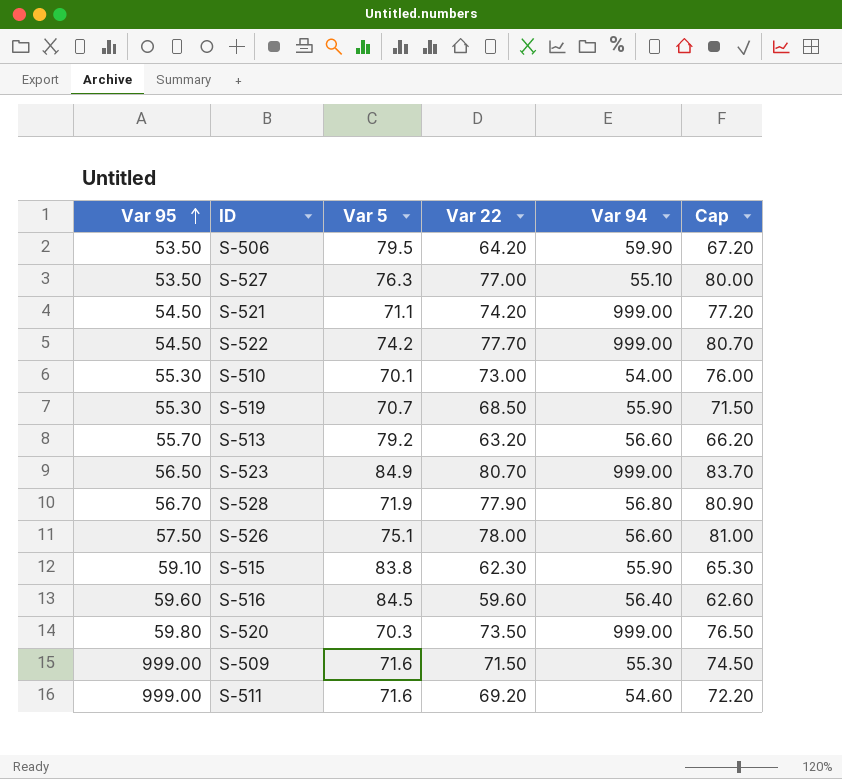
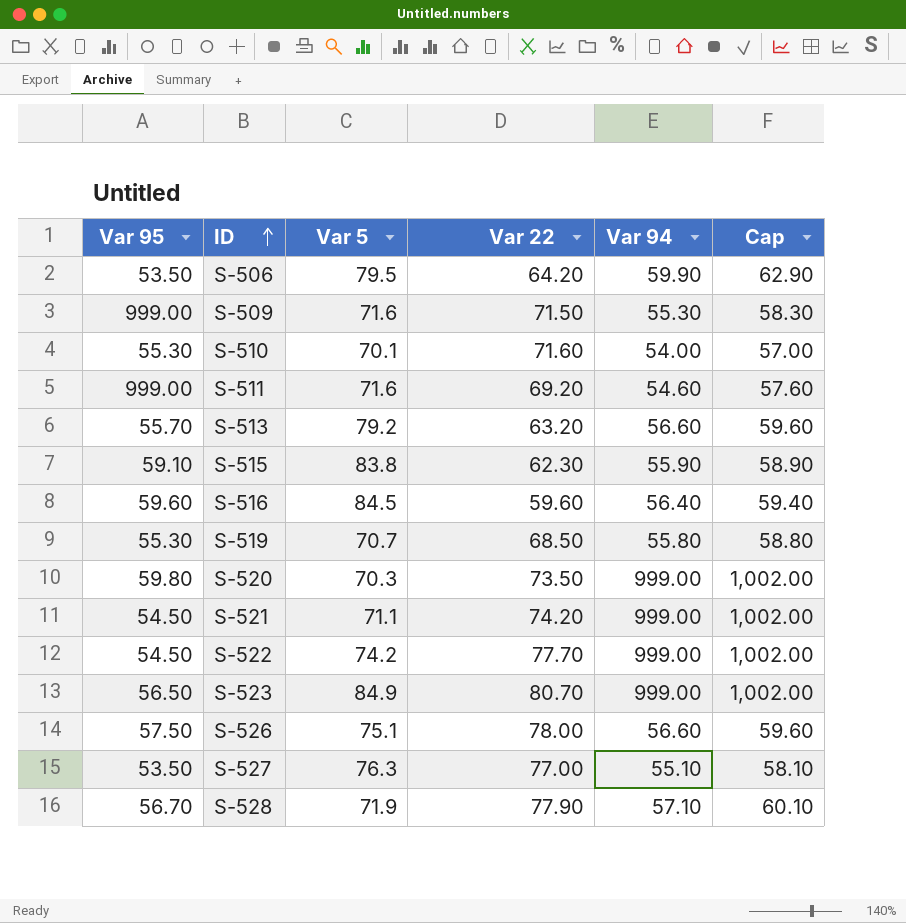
row order: Var 95 ascending -> ID ascending
column Cap | formula: [Var 22] + 3 -> [Var 94] + 3
S-510 | Var 22: 73.00 -> 71.60
S-519 | Var 94: 55.90 -> 55.80
S-528 | Var 94: 56.80 -> 57.10

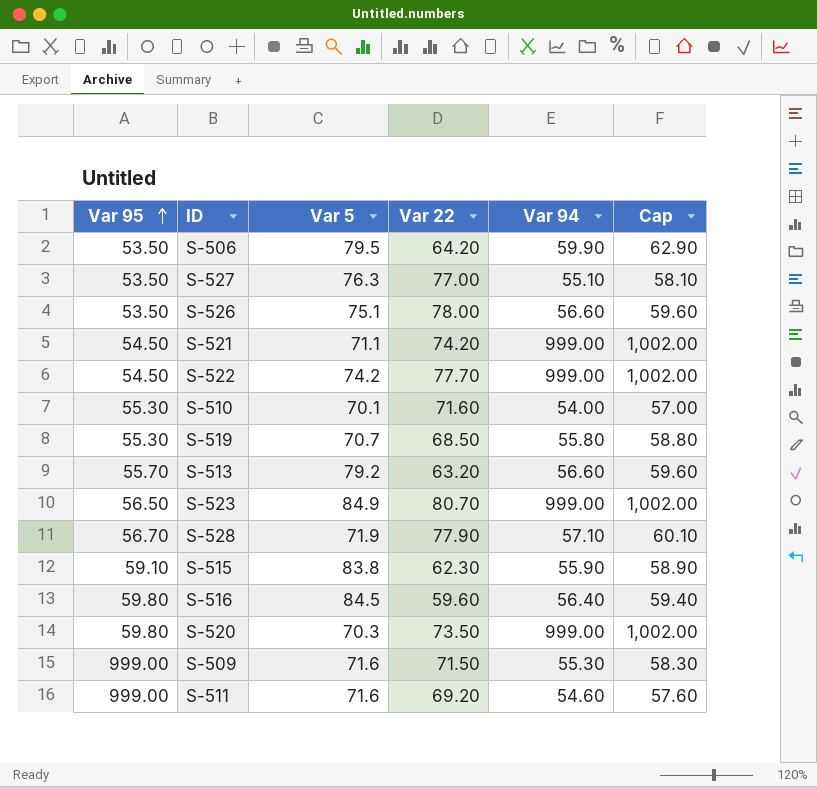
row order: ID ascending -> Var 95 ascending
S-526 | Var 95: 57.50 -> 53.50
S-516 | Var 95: 59.60 -> 59.80

